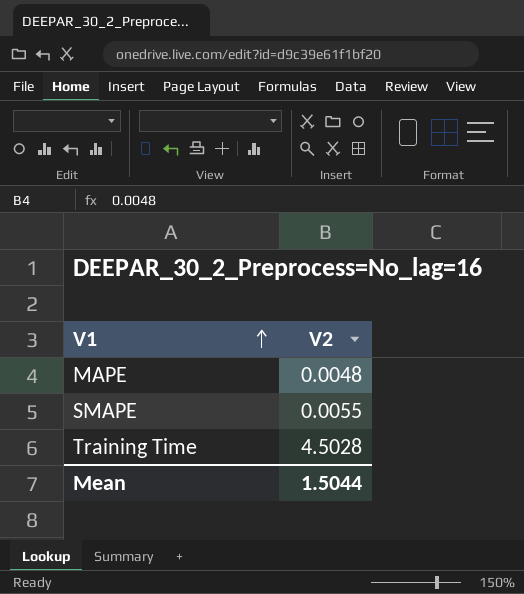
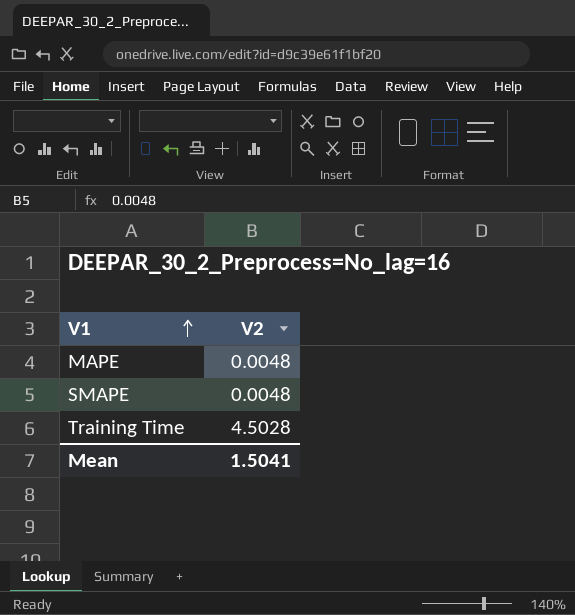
SMAPE | V2: 0.0055 -> 0.0048
Mean | V2: 1.5044 -> 1.5041

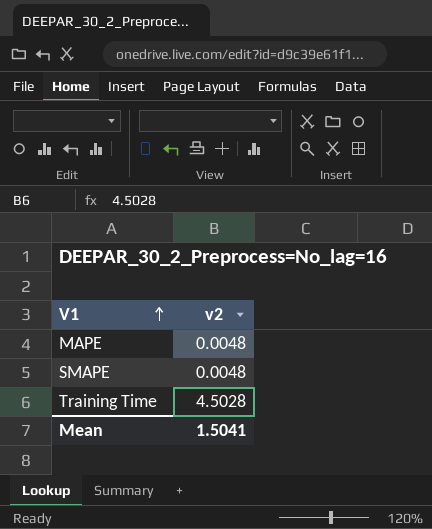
column name: V2 -> v2

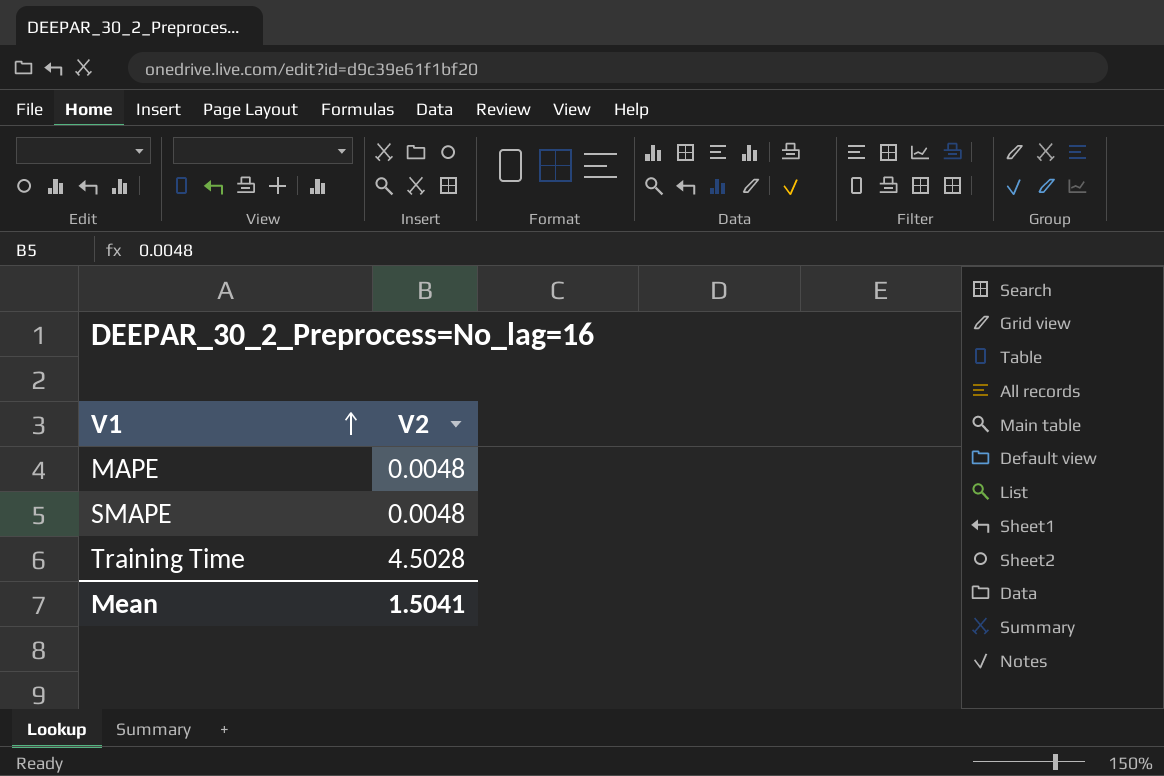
column name: v2 -> V2

